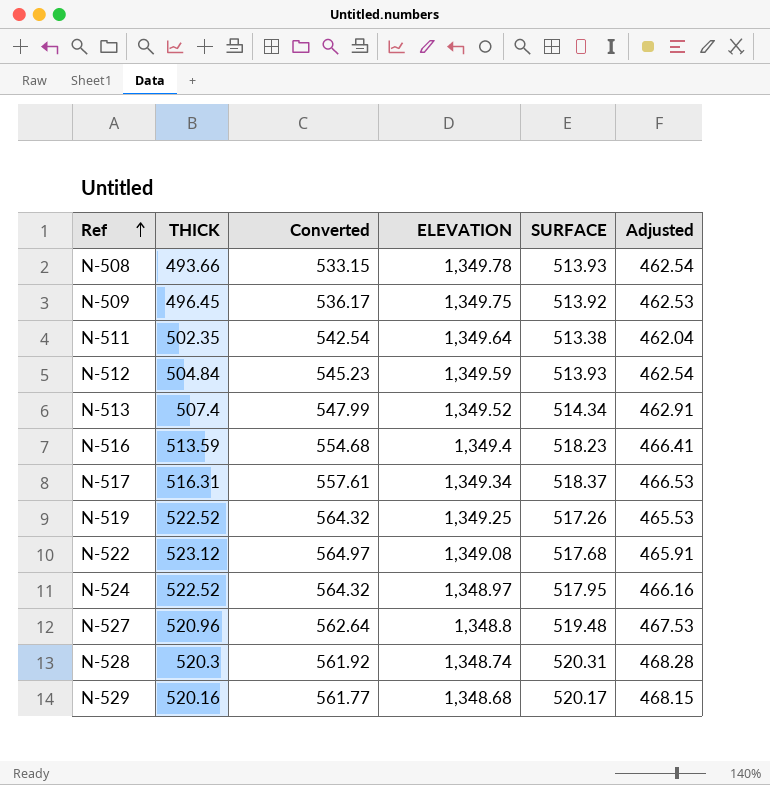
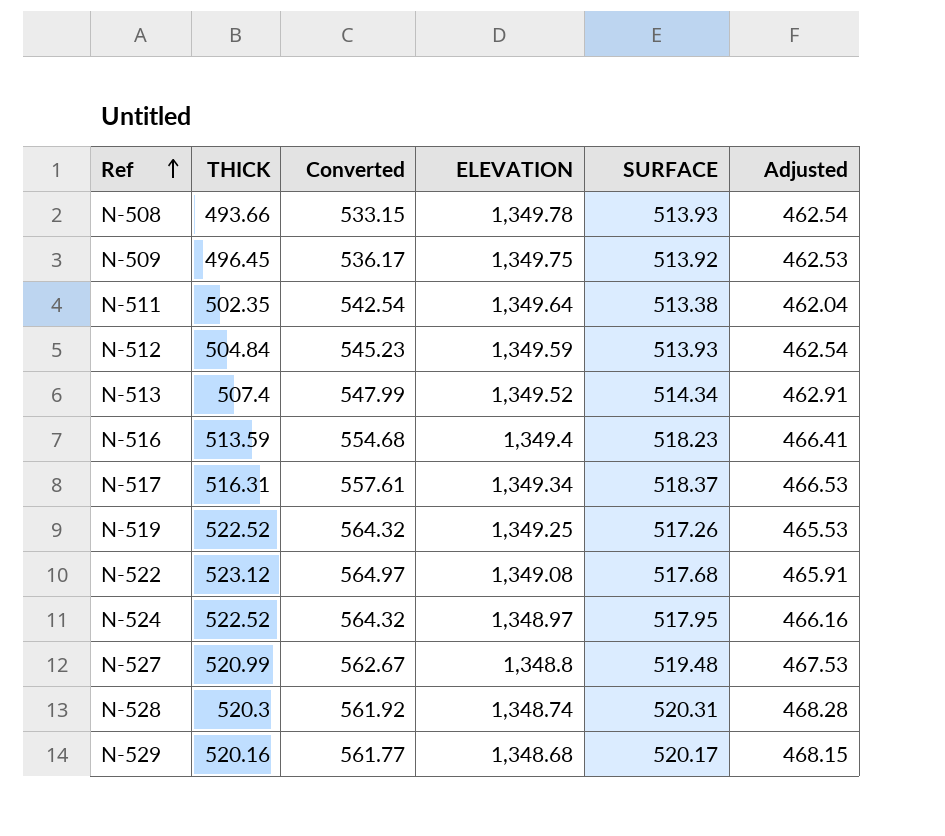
N-527 | THICK: 520.96 -> 520.99
N-527 | Converted: 562.64 -> 562.67

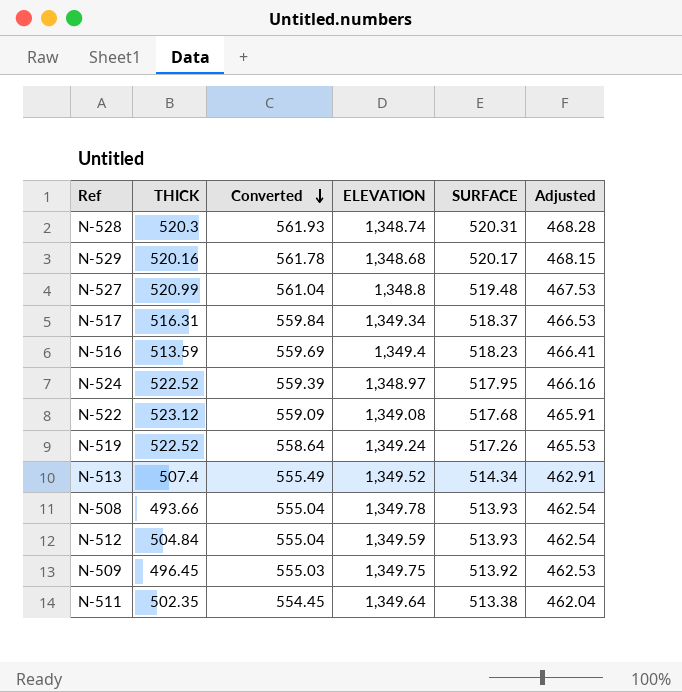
row order: Ref ascending -> Converted descending
column Converted | formula: [THICK] * 1.08 -> [SURFACE] * 1.08
N-519 | ELEVATION: 1,349.25 -> 1,349.24

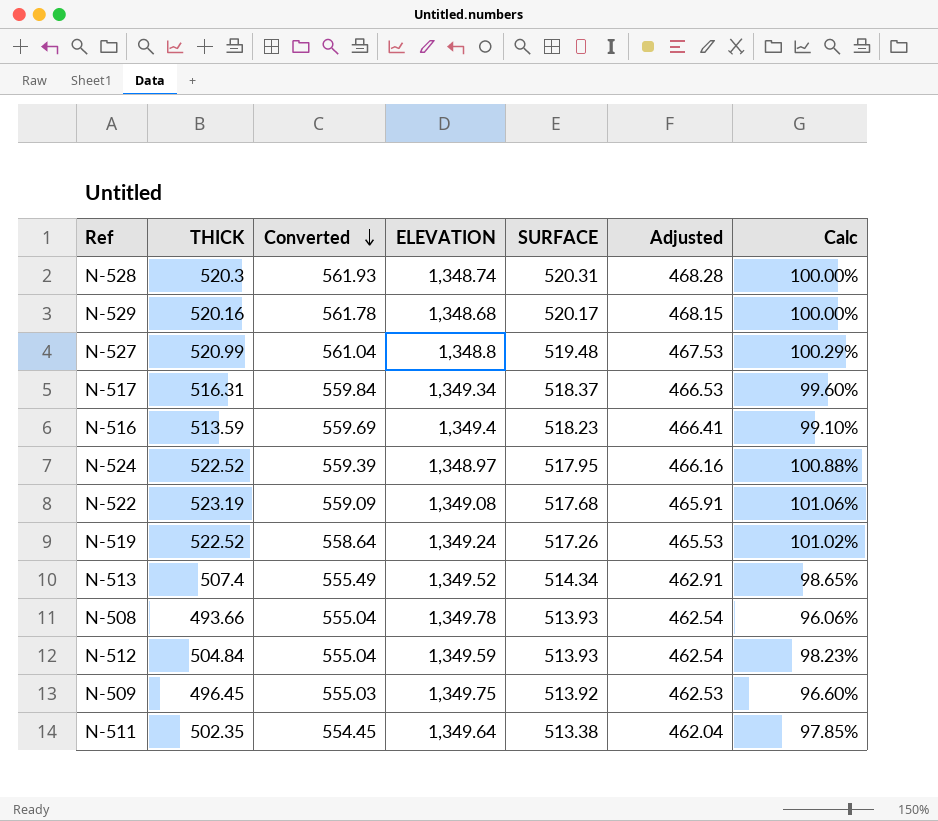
column Calc | formula: none -> [THICK] / [SURFACE]
N-522 | THICK: 523.12 -> 523.19

